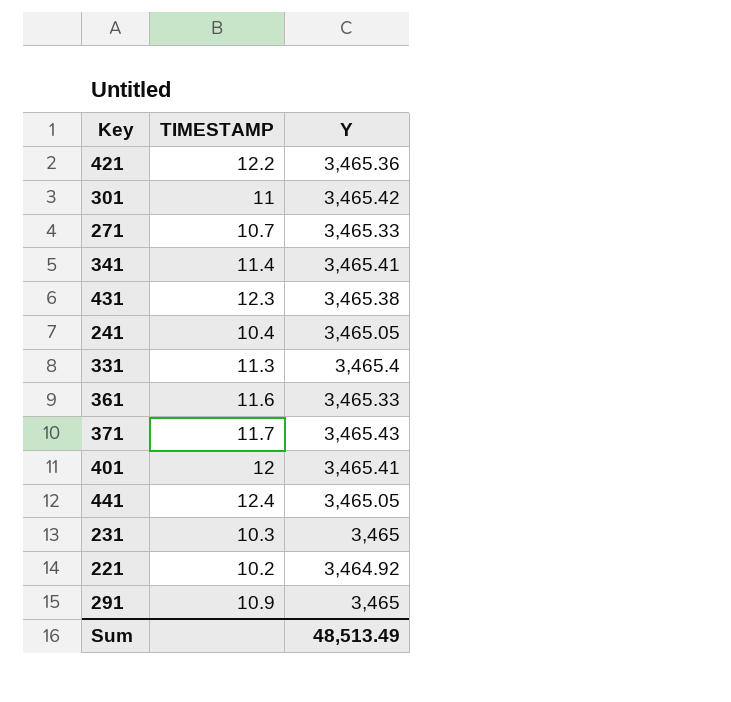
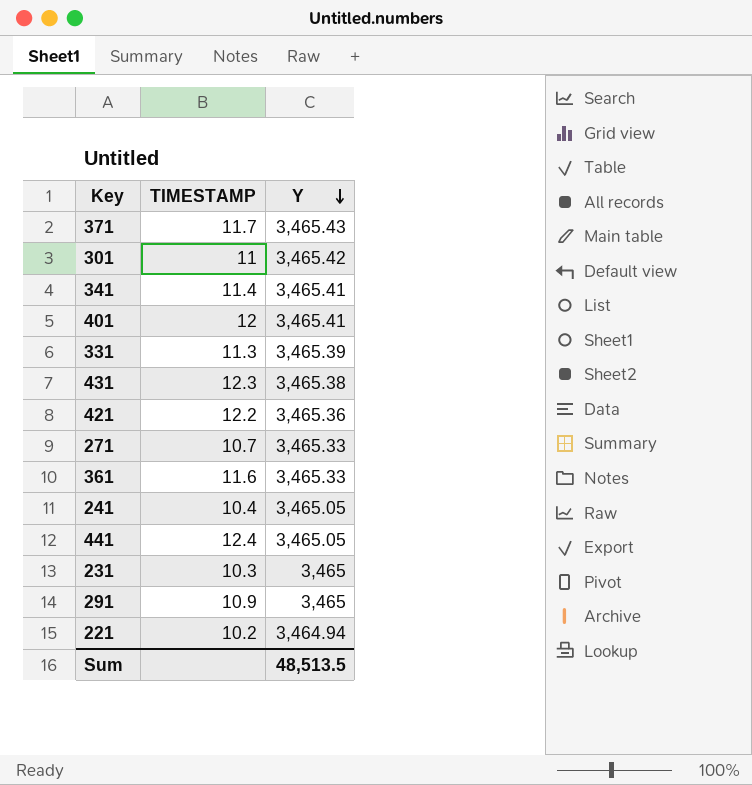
row order: none -> Y descending
331 | Y: 3,465.4 -> 3,465.39
221 | Y: 3,464.92 -> 3,464.94
Sum | Y: 48,513.49 -> 48,513.5

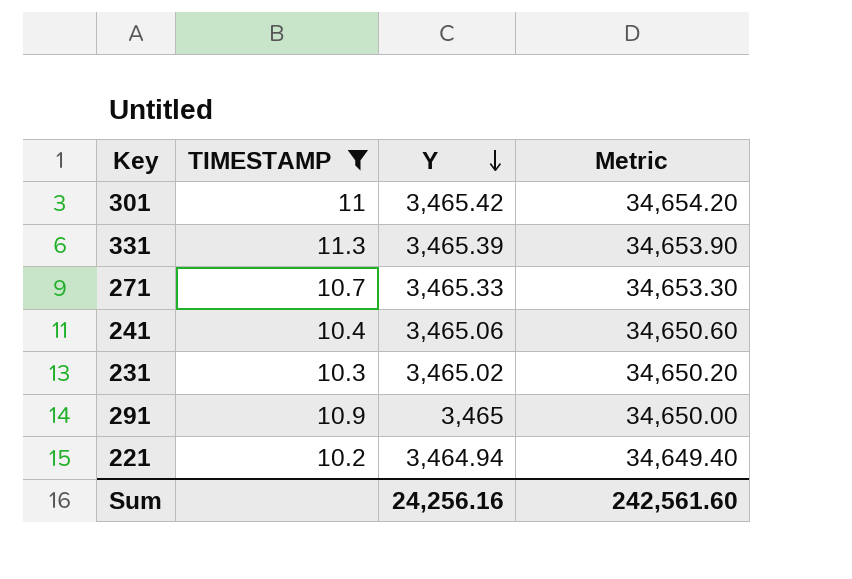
filter: none -> TIMESTAMP <= 11.3
column Metric | formula: none -> [Y] * 10
241 | Y: 3,465.05 -> 3,465.06
231 | Y: 3,465 -> 3,465.02
Sum | Y: 48,513.5 -> 24,256.16

